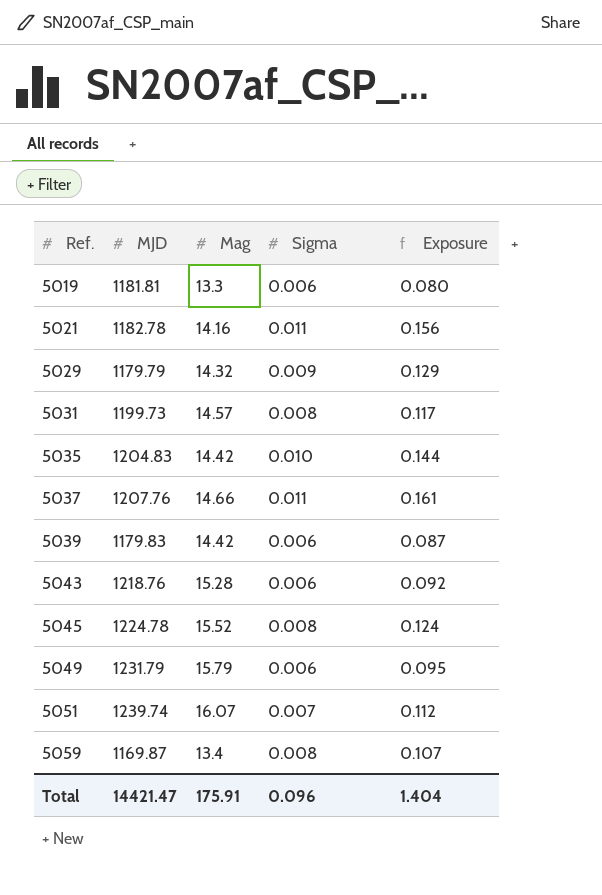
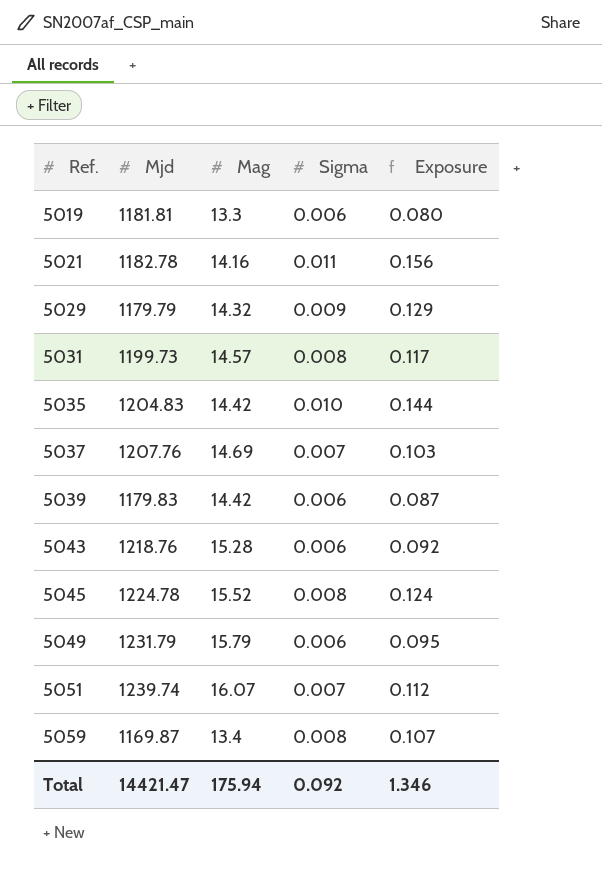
column name: MJD -> Mjd
5037 | Mag: 14.66 -> 14.69
5037 | Sigma: 0.011 -> 0.007
5037 | Exposure: 0.161 -> 0.103
Total | Mag: 175.91 -> 175.94
Total | Sigma: 0.096 -> 0.092
Total | Exposure: 1.404 -> 1.346

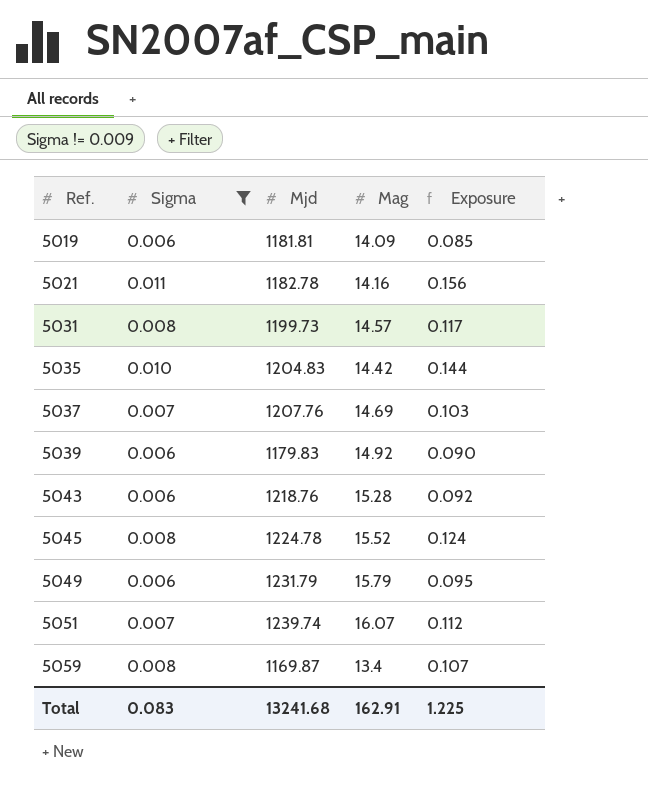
filter: none -> Sigma != 0.009
column Sigma | position: 4 -> 2
5019 | Mag: 13.3 -> 14.09
5019 | Exposure: 0.080 -> 0.085
5039 | Mag: 14.42 -> 14.92
5039 | Exposure: 0.087 -> 0.090
Total | Sigma: 0.092 -> 0.083
Total | Mjd: 14421.47 -> 13241.68
Total | Mag: 175.94 -> 162.91
Total | Exposure: 1.346 -> 1.225

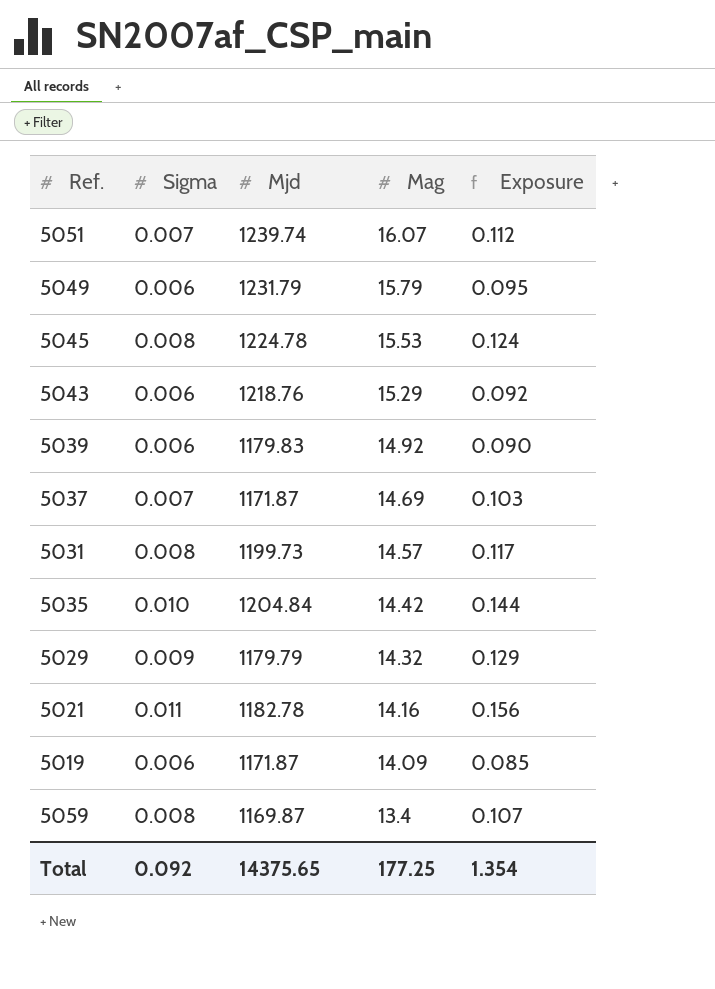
filter: Sigma != 0.009 -> none
row order: Ref. ascending -> Mag descending
5045 | Mag: 15.52 -> 15.53
5043 | Mag: 15.28 -> 15.29
5037 | Mjd: 1207.76 -> 1171.87
5035 | Mjd: 1204.83 -> 1204.84
5019 | Mjd: 1181.81 -> 1171.87
Total | Sigma: 0.083 -> 0.092
Total | Mjd: 13241.68 -> 14375.65
Total | Mag: 162.91 -> 177.25
Total | Exposure: 1.225 -> 1.354

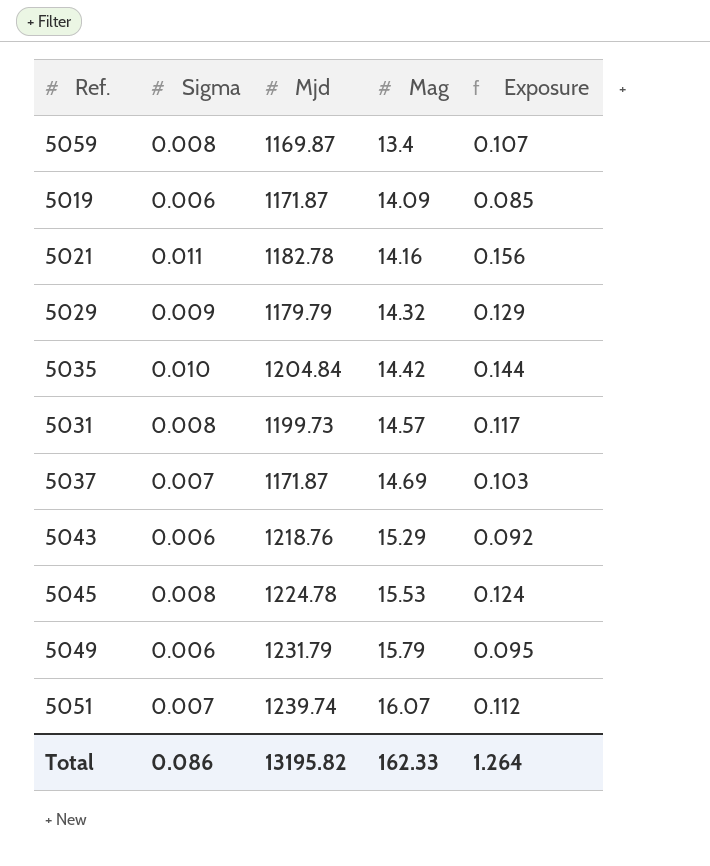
row order: Mag descending -> Mag ascending
row 5039: 0.006 | 1179.83 | 14.92 | 0.090 -> none
Total | Sigma: 0.092 -> 0.086
Total | Mjd: 14375.65 -> 13195.82
Total | Mag: 177.25 -> 162.33
Total | Exposure: 1.354 -> 1.264

